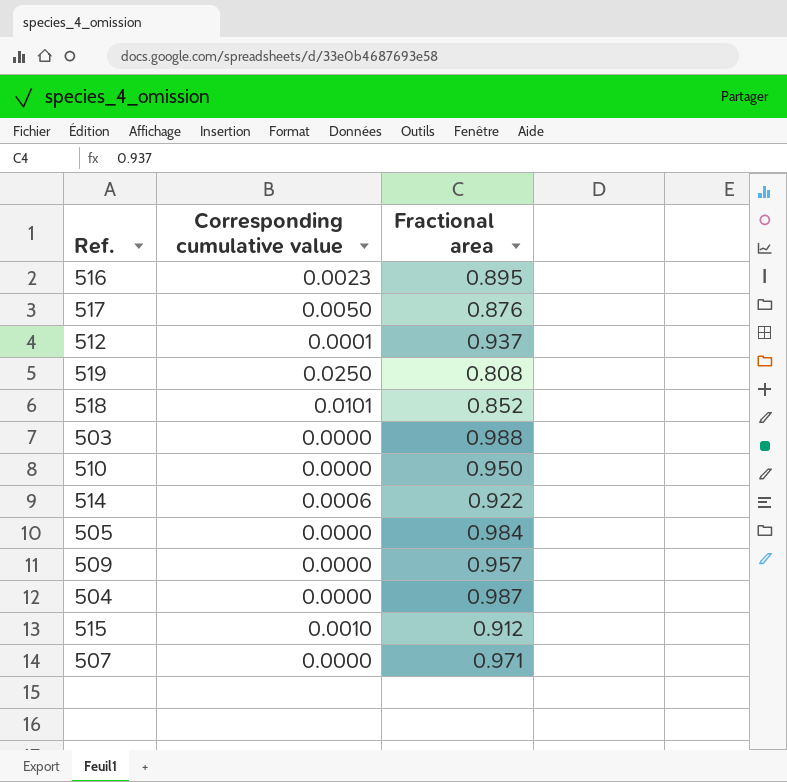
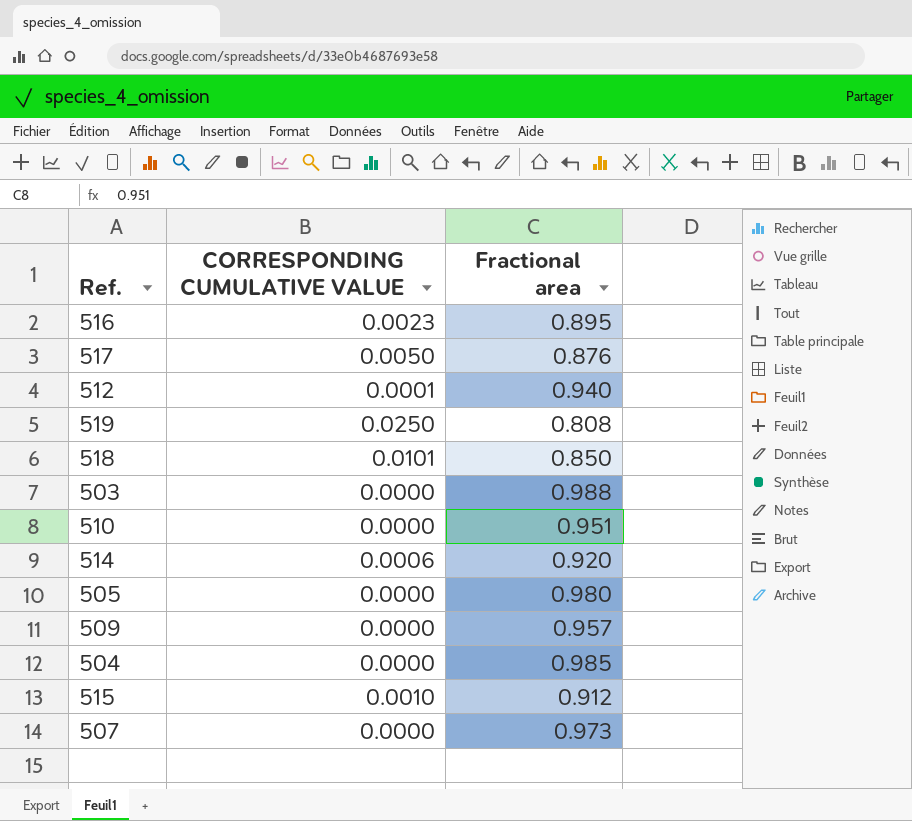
column name: Corresponding cumulative value -> CORRESPONDING CUMULATIVE VALUE
512 | Fractional area: 0.937 -> 0.940
518 | Fractional area: 0.852 -> 0.850
510 | Fractional area: 0.950 -> 0.951
514 | Fractional area: 0.922 -> 0.920
505 | Fractional area: 0.984 -> 0.980
504 | Fractional area: 0.987 -> 0.985
507 | Fractional area: 0.971 -> 0.973

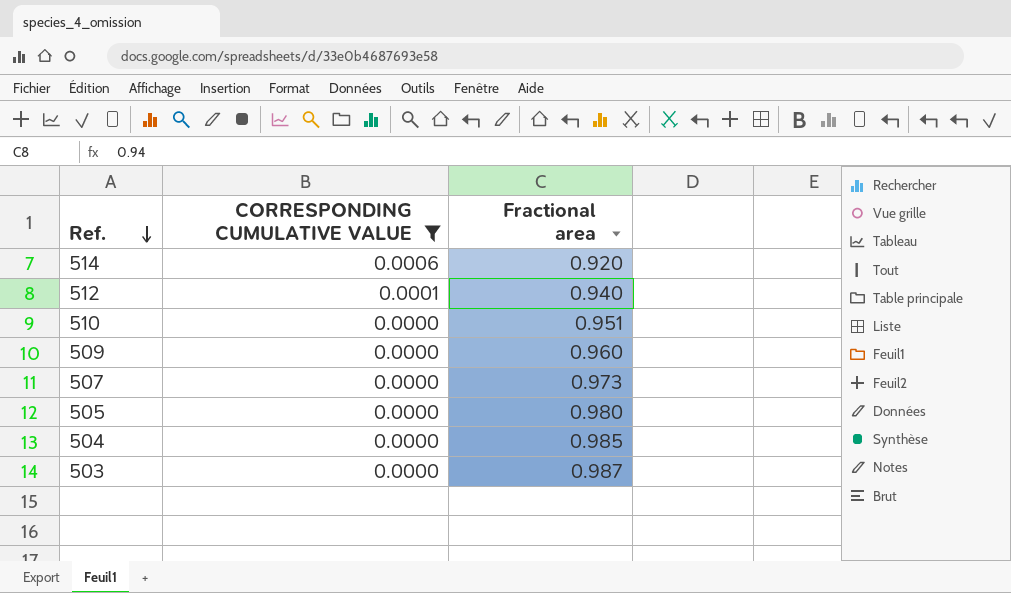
filter: none -> CORRESPONDING CUMULATIVE VALUE <= 0.0006
row order: none -> Ref. descending
509 | Fractional area: 0.957 -> 0.960
503 | Fractional area: 0.988 -> 0.987

